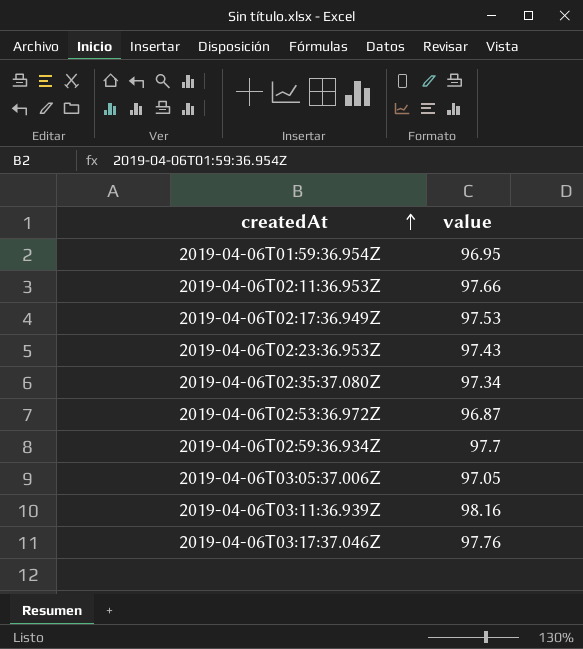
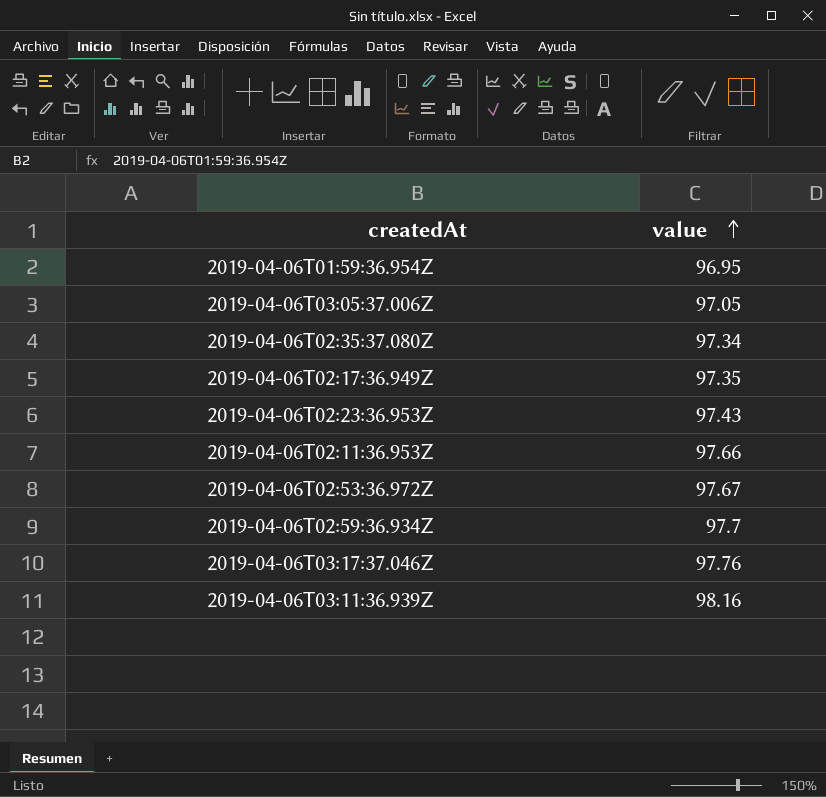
row order: createdAt ascending -> value ascending
2019-04-06T02:17:36.949Z | value: 97.53 -> 97.35
2019-04-06T02:53:36.972Z | value: 96.87 -> 97.67

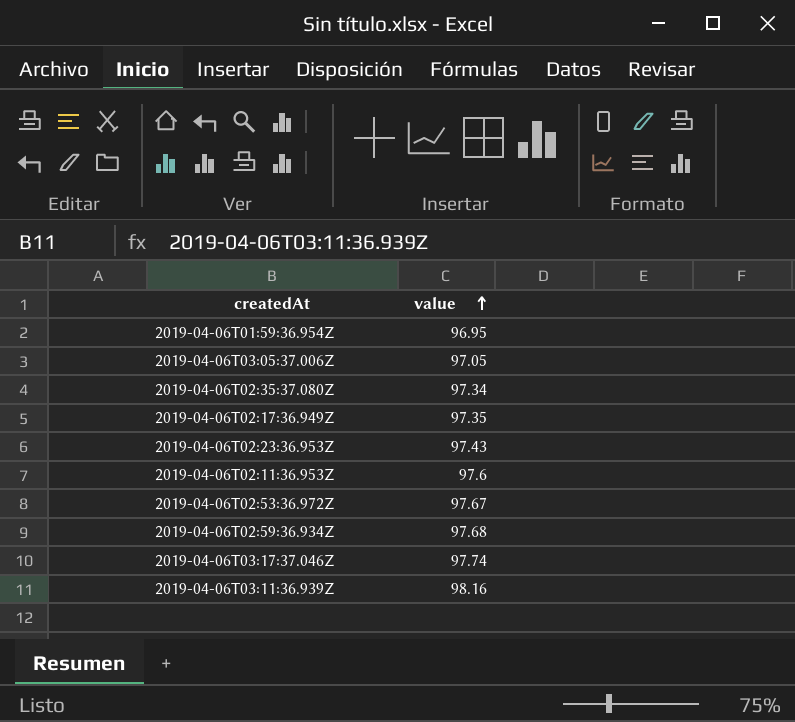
2019-04-06T02:11:36.953Z | value: 97.66 -> 97.6
2019-04-06T02:59:36.934Z | value: 97.7 -> 97.68
2019-04-06T03:17:37.046Z | value: 97.76 -> 97.74

